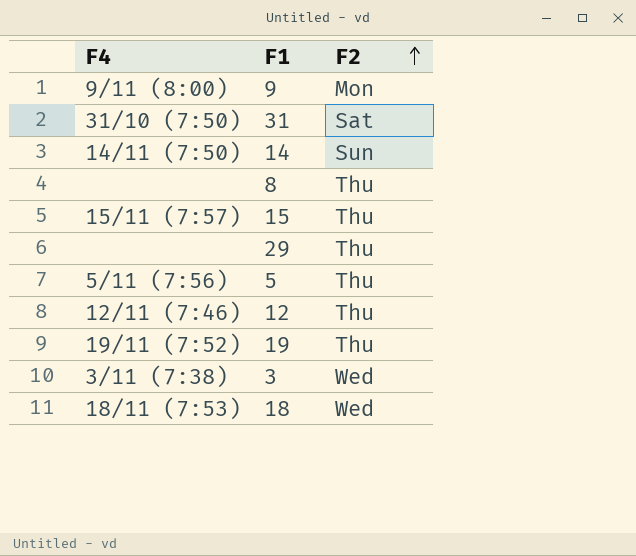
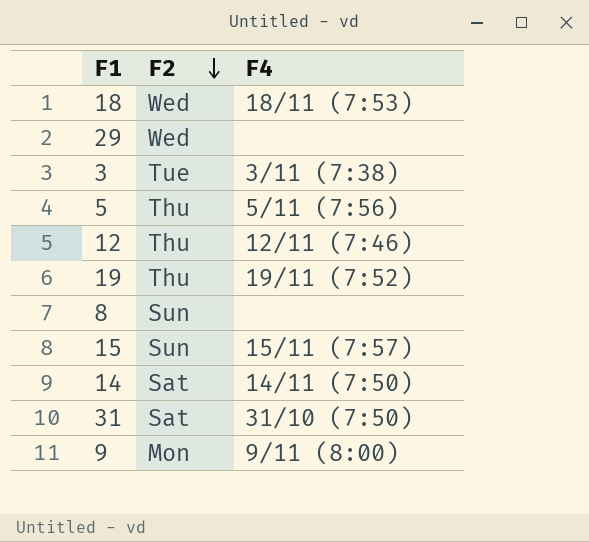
row order: F2 ascending -> F2 descending
column F4 | position: 1 -> 3
29 | F2: Thu -> Wed
3 | F2: Wed -> Tue
8 | F2: Thu -> Sun
15 | F2: Thu -> Sun
14 | F2: Sun -> Sat

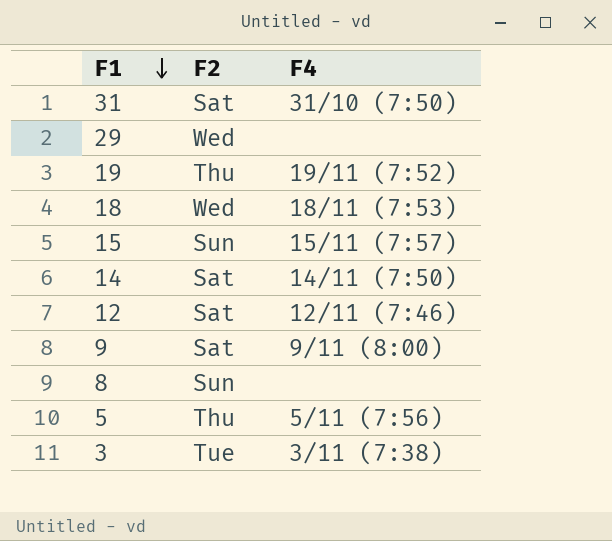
row order: F2 descending -> F1 descending
12 | F2: Thu -> Sat
9 | F2: Mon -> Sat

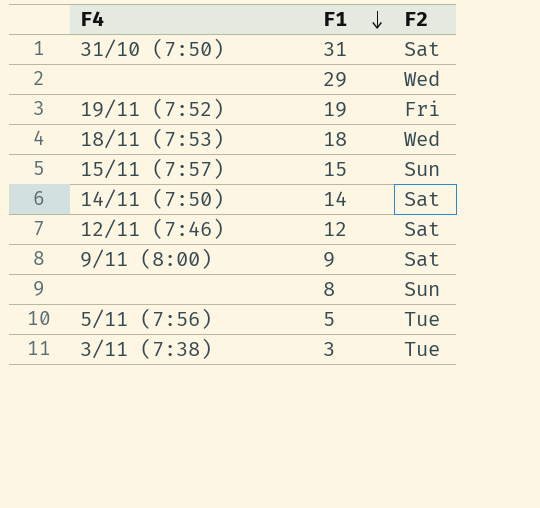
column F4 | position: 3 -> 1
19 | F2: Thu -> Fri
5 | F2: Thu -> Tue

